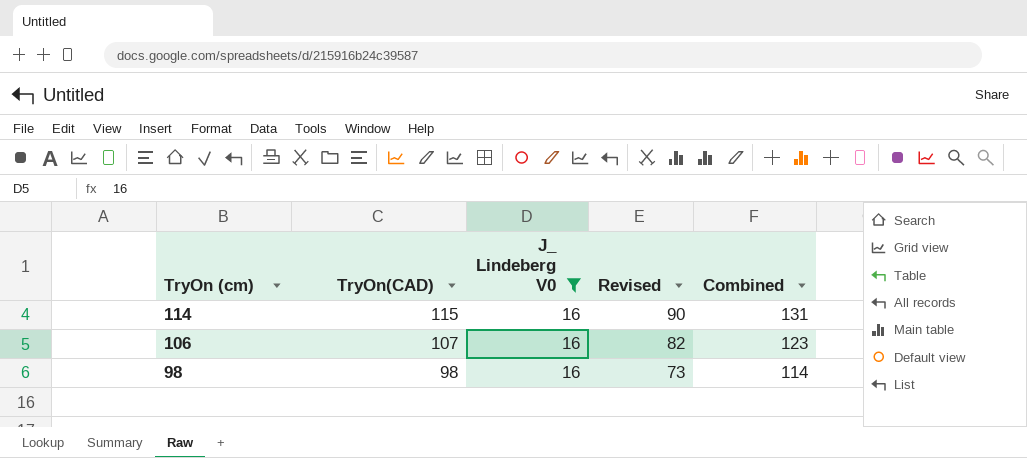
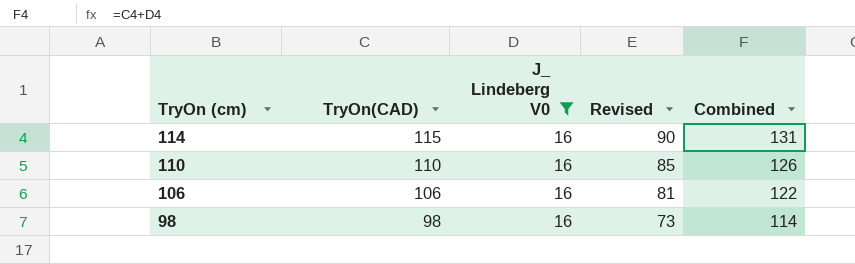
row 110: none -> 110 | 16 | 85 | 126
106 | TryOn(CAD): 107 -> 106
106 | Revised: 82 -> 81
106 | Combined: 123 -> 122

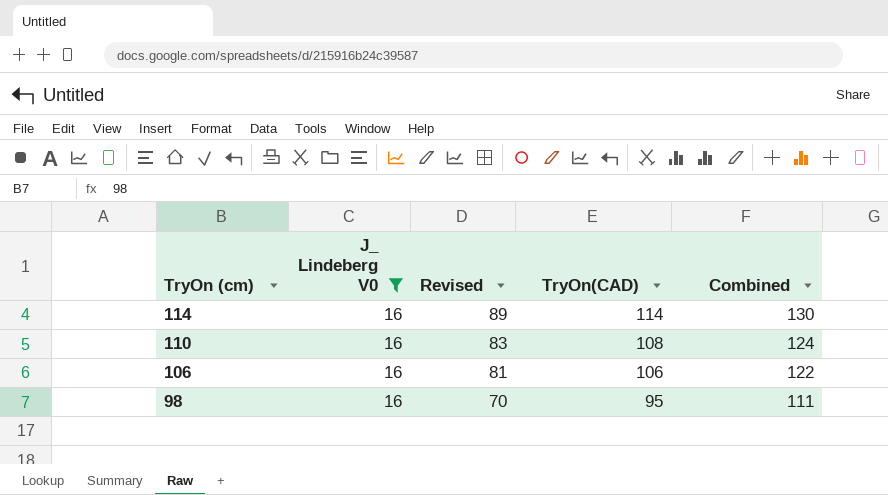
column TryOn(CAD) | position: 2 -> 4
114 | Revised: 90 -> 89
114 | TryOn(CAD): 115 -> 114
114 | Combined: 131 -> 130
110 | Revised: 85 -> 83
110 | TryOn(CAD): 110 -> 108
110 | Combined: 126 -> 124
98 | Revised: 73 -> 70
98 | TryOn(CAD): 98 -> 95
98 | Combined: 114 -> 111

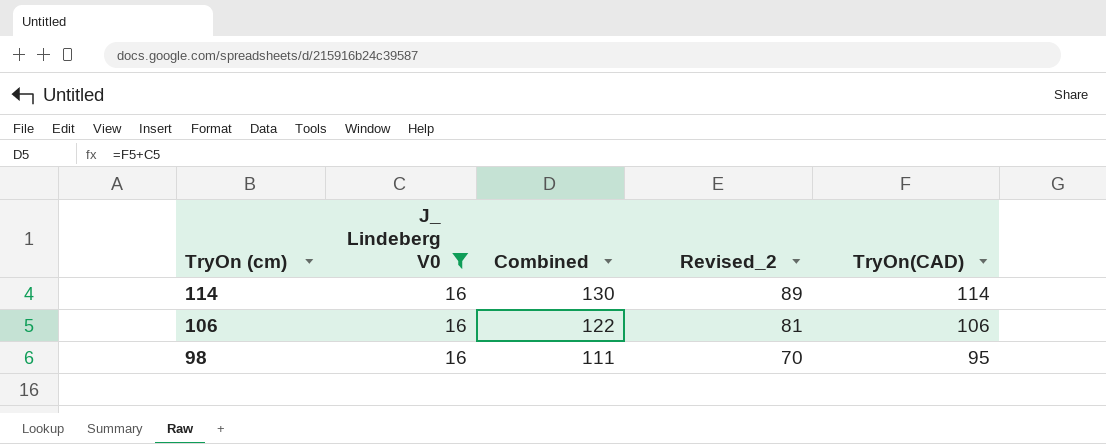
column Combined | position: 5 -> 3
column name: Revised -> Revised_2
row 110: 16 | 83 | 108 | 124 -> none

